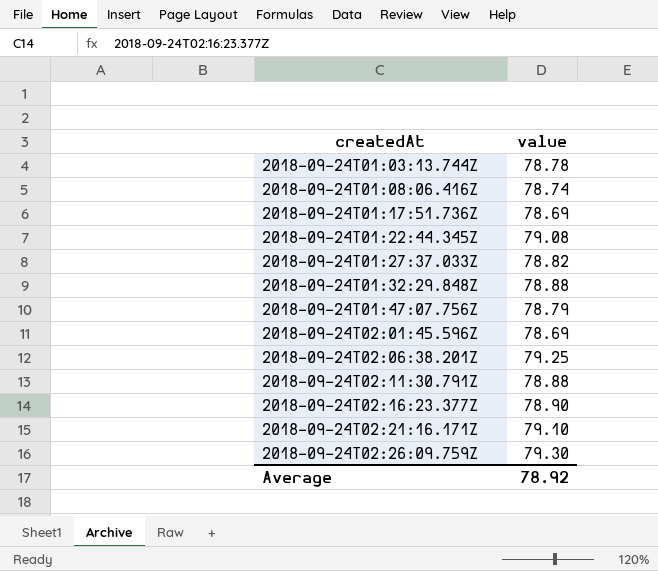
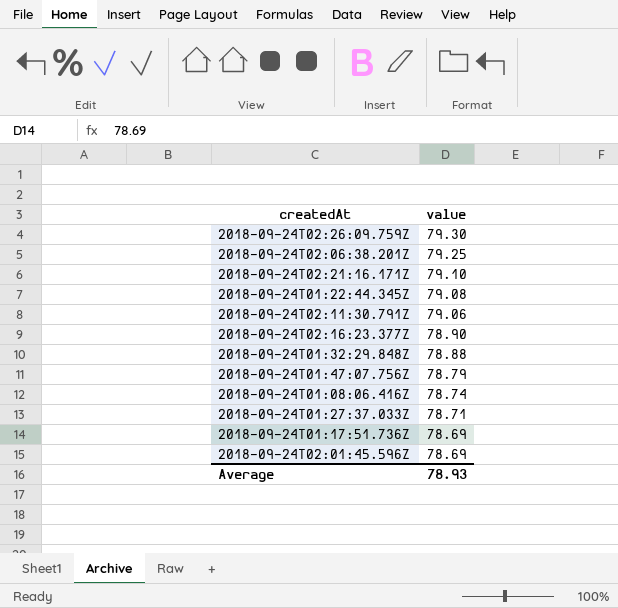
row order: createdAt ascending -> value descending
row 2018-09-24T01:03:13.744Z: 78.78 -> none
2018-09-24T02:11:30.791Z | value: 78.88 -> 79.06
2018-09-24T01:27:37.033Z | value: 78.82 -> 78.71
Average | value: 78.92 -> 78.93

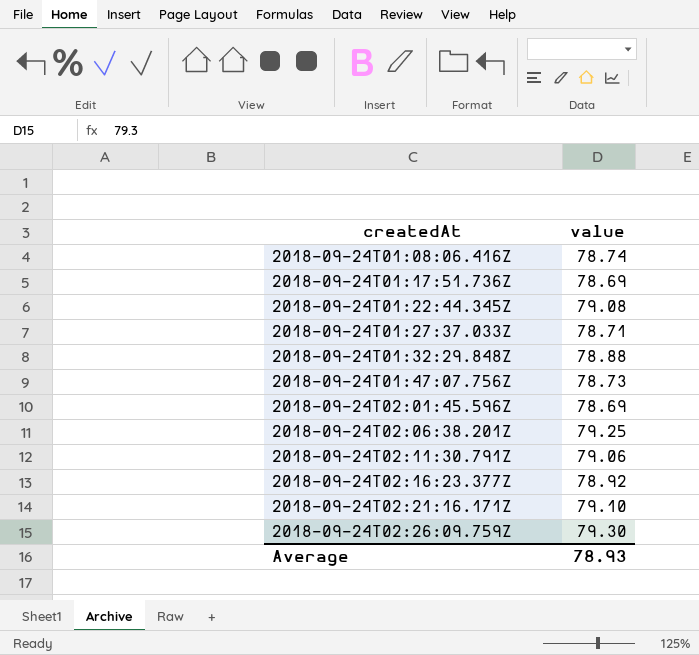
row order: value descending -> createdAt ascending
2018-09-24T01:47:07.756Z | value: 78.79 -> 78.73
2018-09-24T02:16:23.377Z | value: 78.90 -> 78.92

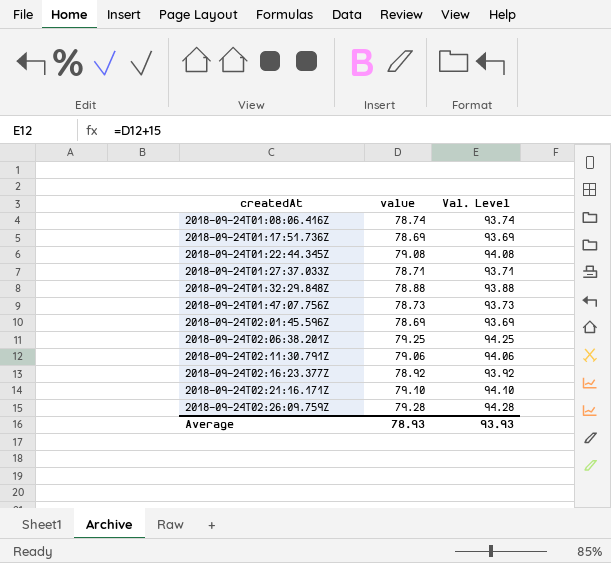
column Val. Level | formula: none -> [value] + 15
2018-09-24T02:26:09.759Z | value: 79.30 -> 79.28

